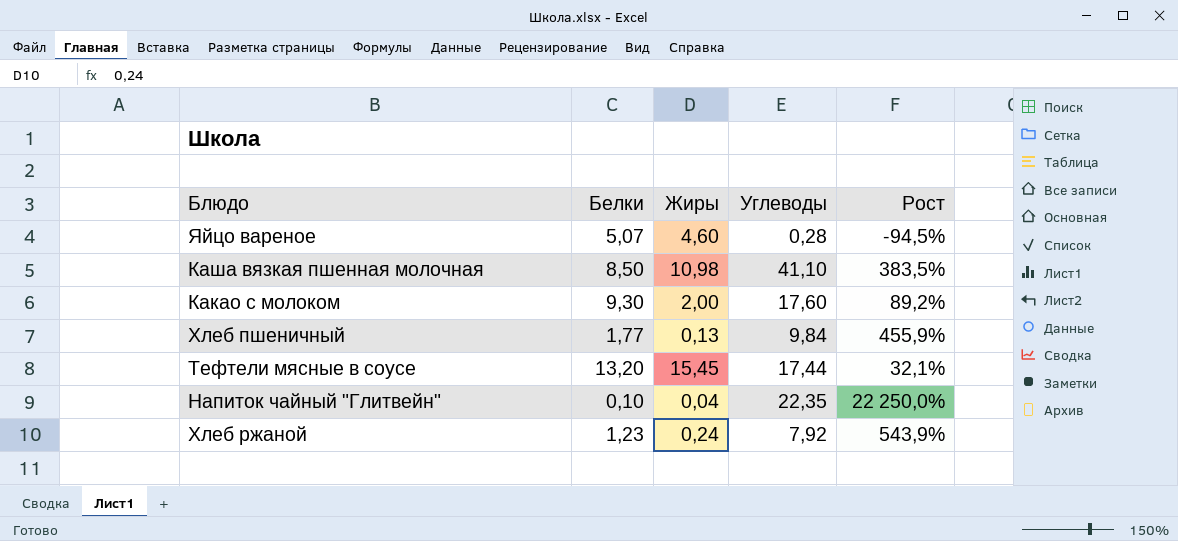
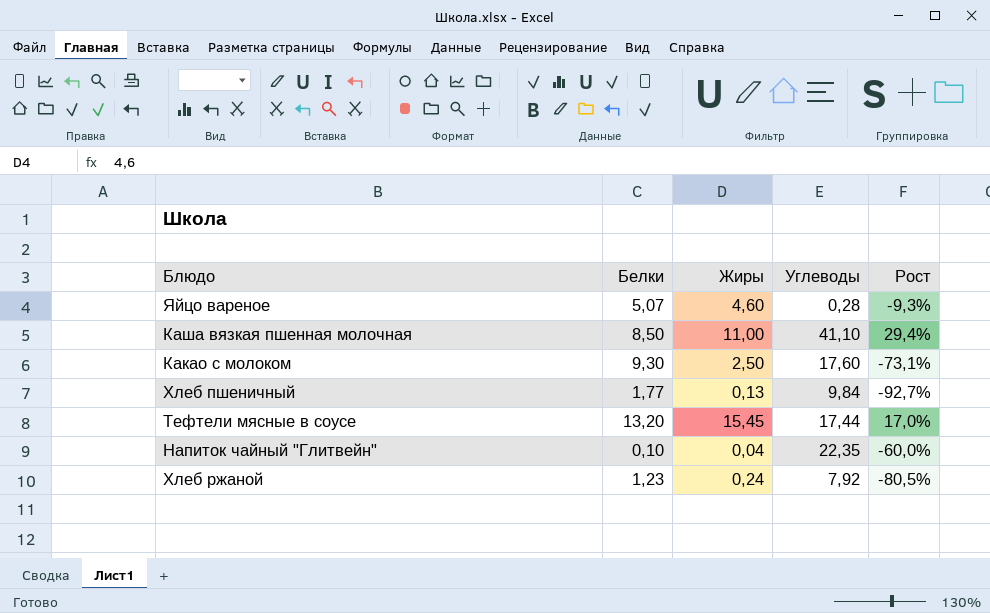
column Рост | formula: ([Углеводы] - [Белки]) / [Белки] -> ([Жиры] - [Белки]) / [Белки]
Каша вязкая пшенная молочная | Жиры: 10,98 -> 11,00
Какао с молоком | Жиры: 2,00 -> 2,50

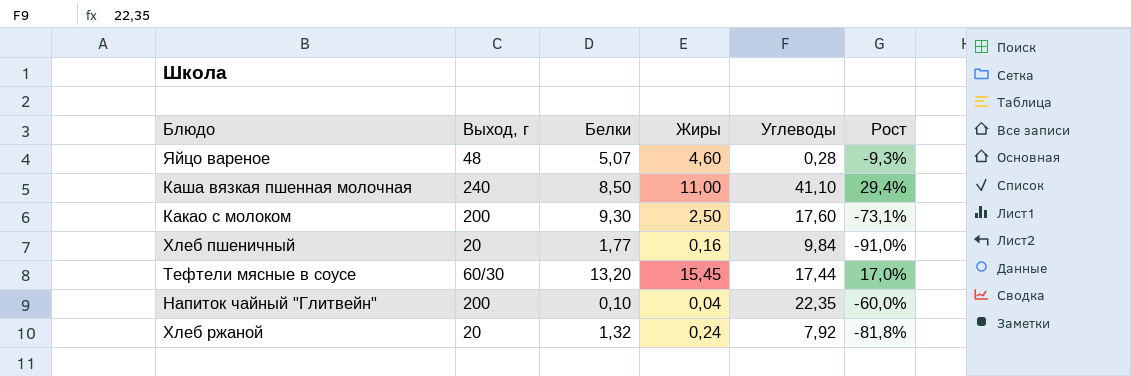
column Выход, г | position: none -> 2
Хлеб пшеничный | Жиры: 0,13 -> 0,16
Хлеб пшеничный | Рост: -92,7% -> -91,0%
Хлеб ржаной | Белки: 1,23 -> 1,32
Хлеб ржаной | Рост: -80,5% -> -81,8%

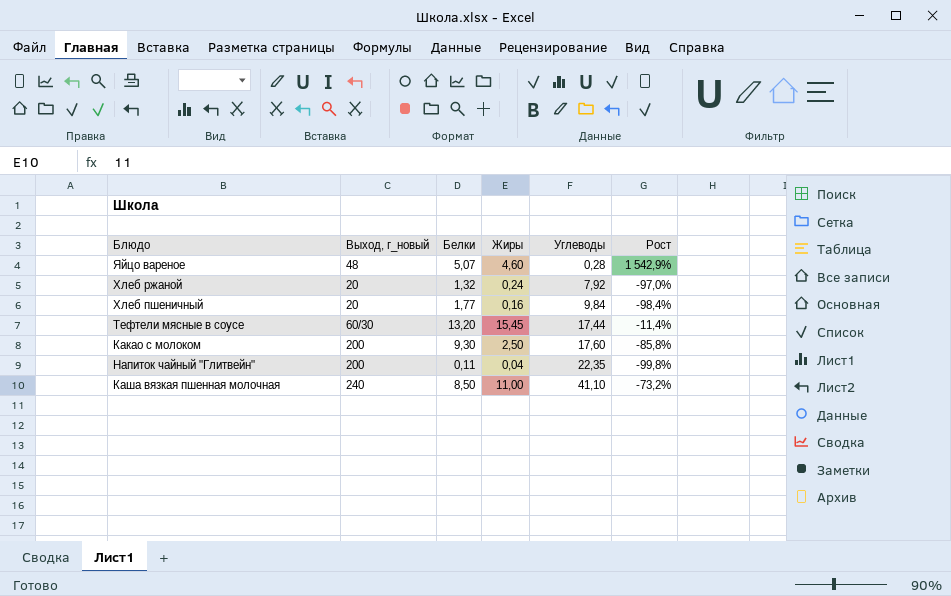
row order: none -> Углеводы ascending
column name: Выход, г -> Выход, г_новый
column Рост | formula: ([Жиры] - [Белки]) / [Белки] -> ([Жиры] - [Углеводы]) / [Углеводы]
Напиток чайный "Глитвейн" | Белки: 0,10 -> 0,11

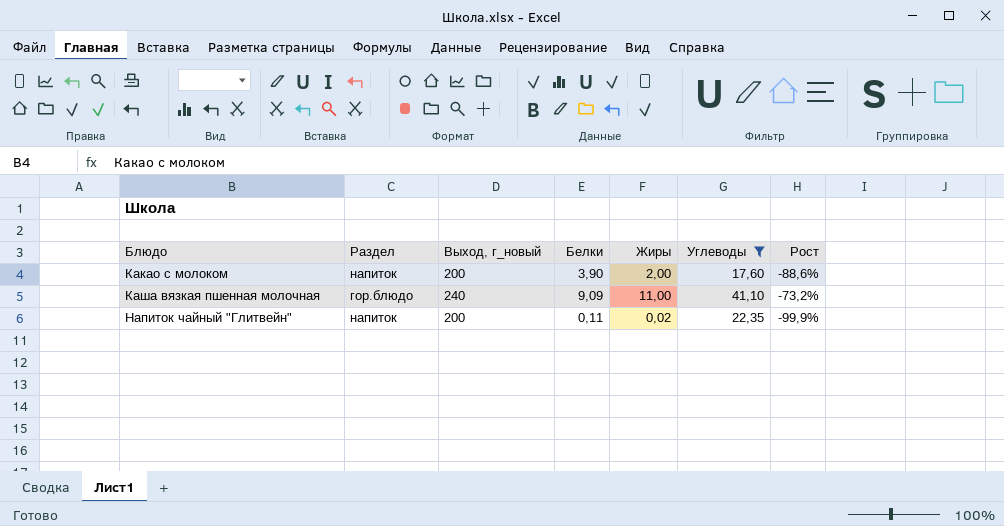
filter: none -> Углеводы >= 17,60
row order: Углеводы ascending -> Блюдо ascending
column Раздел | position: none -> 2
Какао с молоком | Белки: 9,30 -> 3,90
Какао с молоком | Жиры: 2,50 -> 2,00
Какао с молоком | Рост: -85,8% -> -88,6%
Каша вязкая пшенная молочная | Белки: 8,50 -> 9,09
Напиток чайный "Глитвейн" | Жиры: 0,04 -> 0,02
Напиток чайный "Глитвейн" | Рост: -99,8% -> -99,9%

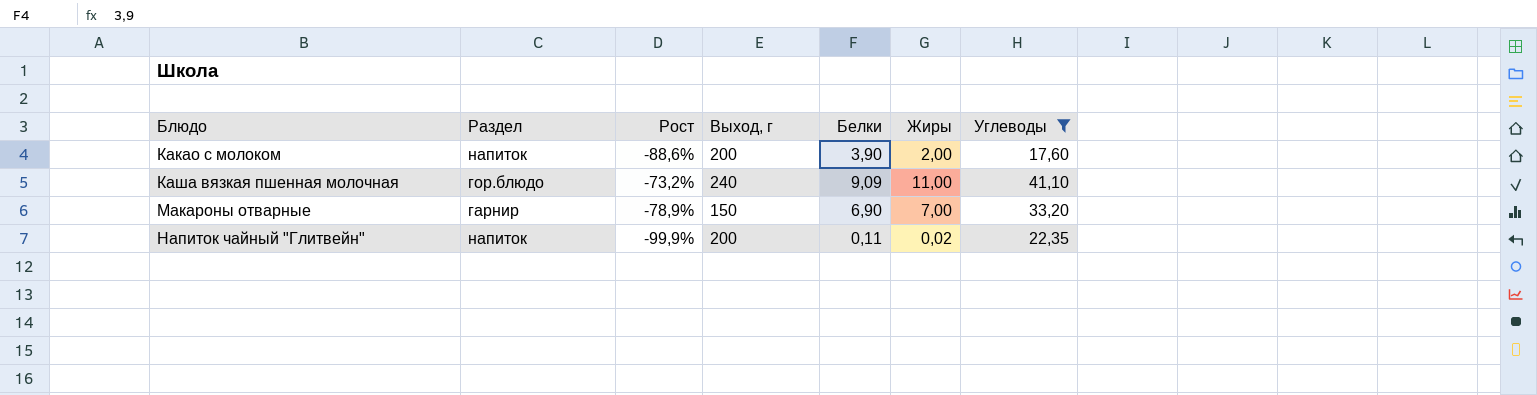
column Рост | position: 7 -> 3
column name: Выход, г_новый -> Выход, г
row Макароны отварные: none -> гарнир | -78,9% | 150 | 6,90 | 7,00 | 33,20

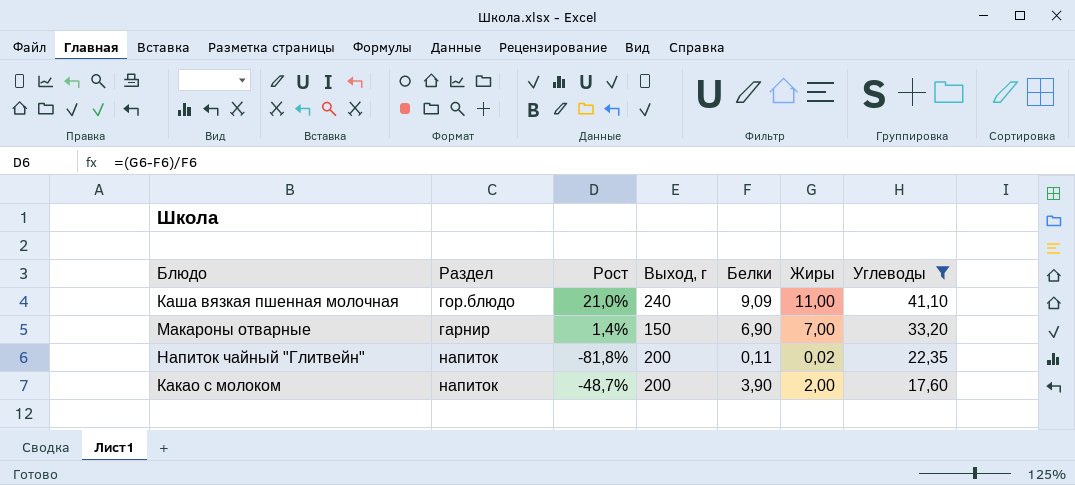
row order: Блюдо ascending -> Углеводы descending
column Рост | formula: ([Жиры] - [Углеводы]) / [Углеводы] -> ([Жиры] - [Белки]) / [Белки]

